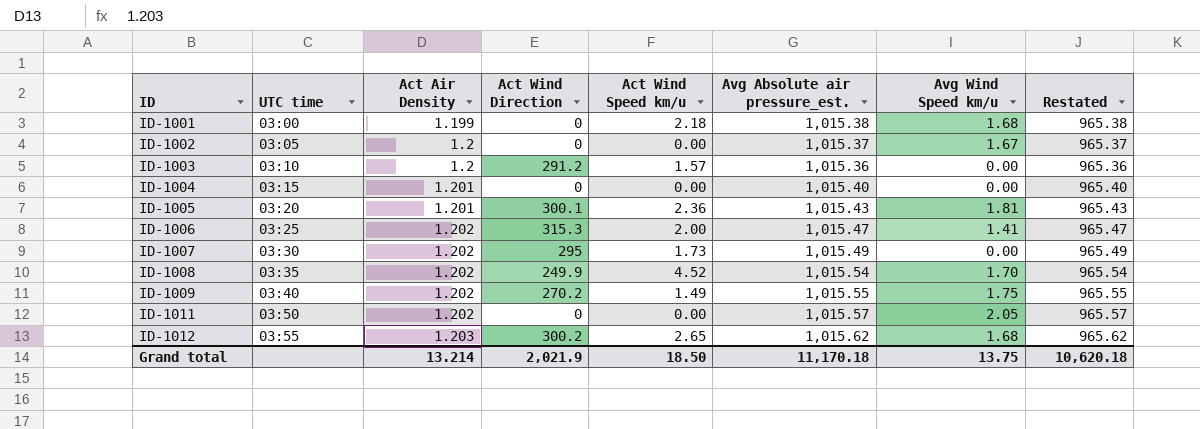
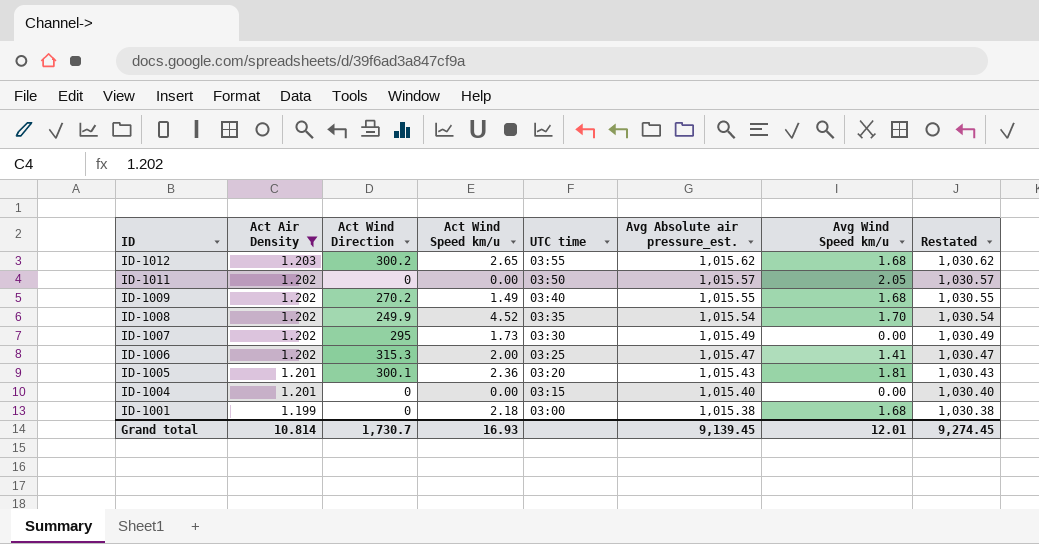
filter: none -> Act Air Density != 1.2
row order: ID ascending -> ID descending
column UTC time | position: 2 -> 5
column Restated | formula: [Avg Absolute air pressure_est.] - 50 -> [Avg Absolute air pressure_est.] + 15
ID-1009 | Avg Wind Speed km/u: 1.75 -> 1.68
Grand total | Act Air Density: 13.214 -> 10.814
Grand total | Act Wind Direction: 2,021.9 -> 1,730.7
Grand total | Act Wind Speed km/u: 18.50 -> 16.93
Grand total | Avg Absolute air pressure_est.: 11,170.18 -> 9,139.45
Grand total | Avg Wind Speed km/u: 13.75 -> 12.01
Grand total | Restated: 10,620.18 -> 9,274.45

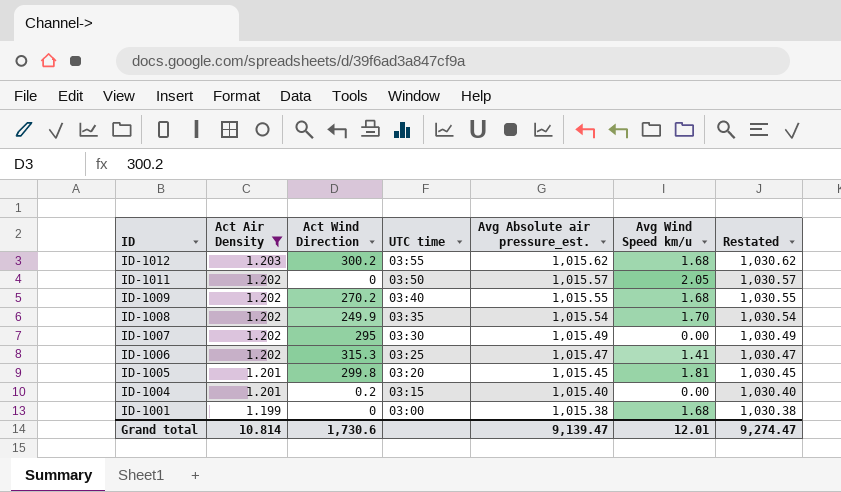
column Act Wind Speed km/u | position: 4 -> none
ID-1005 | Act Wind Direction: 300.1 -> 299.8
ID-1005 | Avg Absolute air pressure_est.: 1,015.43 -> 1,015.45
ID-1005 | Restated: 1,030.43 -> 1,030.45
ID-1004 | Act Wind Direction: 0 -> 0.2
Grand total | Act Wind Direction: 1,730.7 -> 1,730.6
Grand total | Avg Absolute air pressure_est.: 9,139.45 -> 9,139.47
Grand total | Restated: 9,274.45 -> 9,274.47

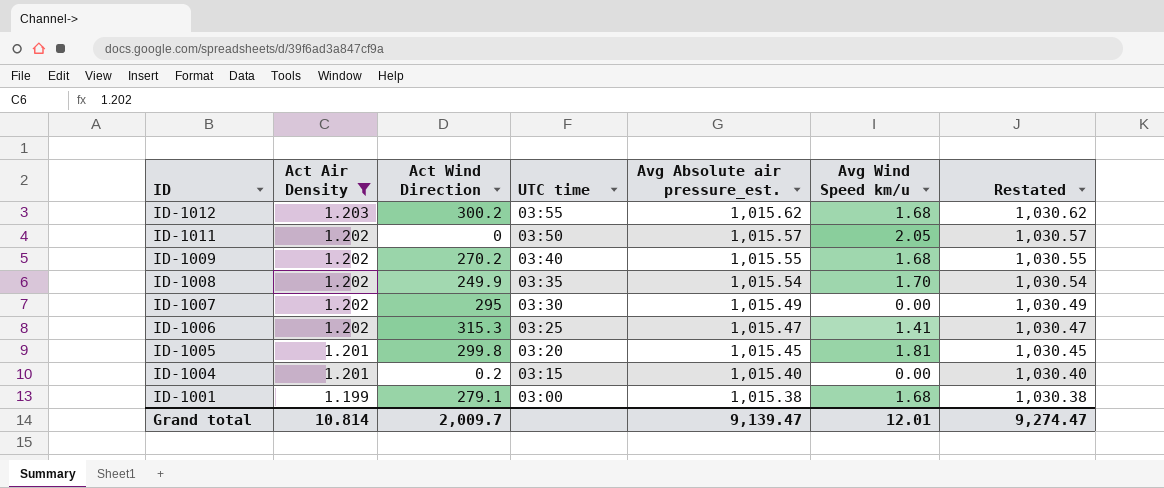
ID-1001 | Act Wind Direction: 0 -> 279.1
Grand total | Act Wind Direction: 1,730.6 -> 2,009.7

